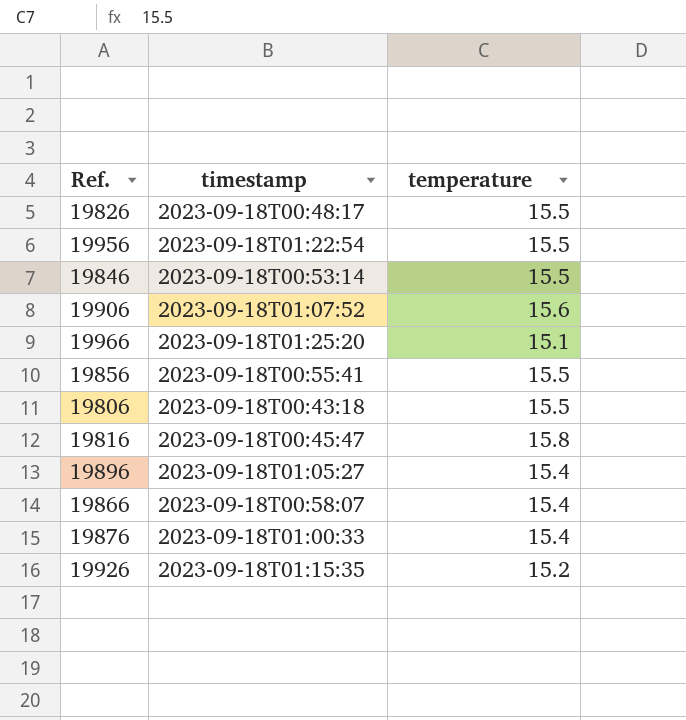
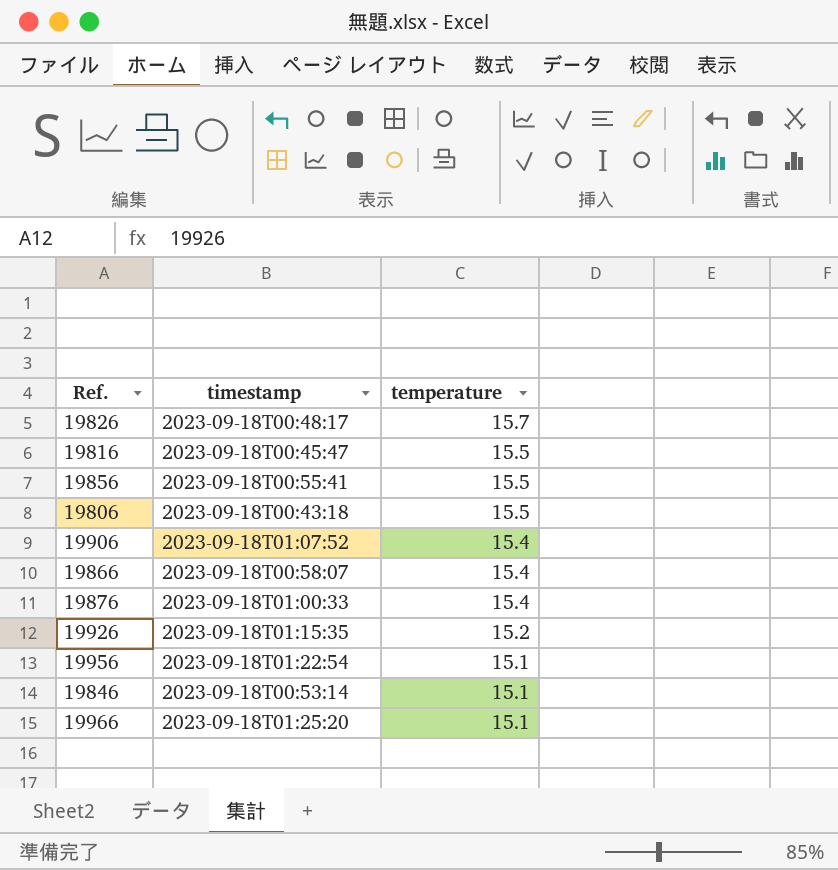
row order: none -> temperature descending
row 19896: 2023-09-18T01:05:27 | 15.4 -> none
19826 | temperature: 15.5 -> 15.7
19816 | temperature: 15.8 -> 15.5
19906 | temperature: 15.6 -> 15.4
19956 | temperature: 15.5 -> 15.1
19846 | temperature: 15.5 -> 15.1

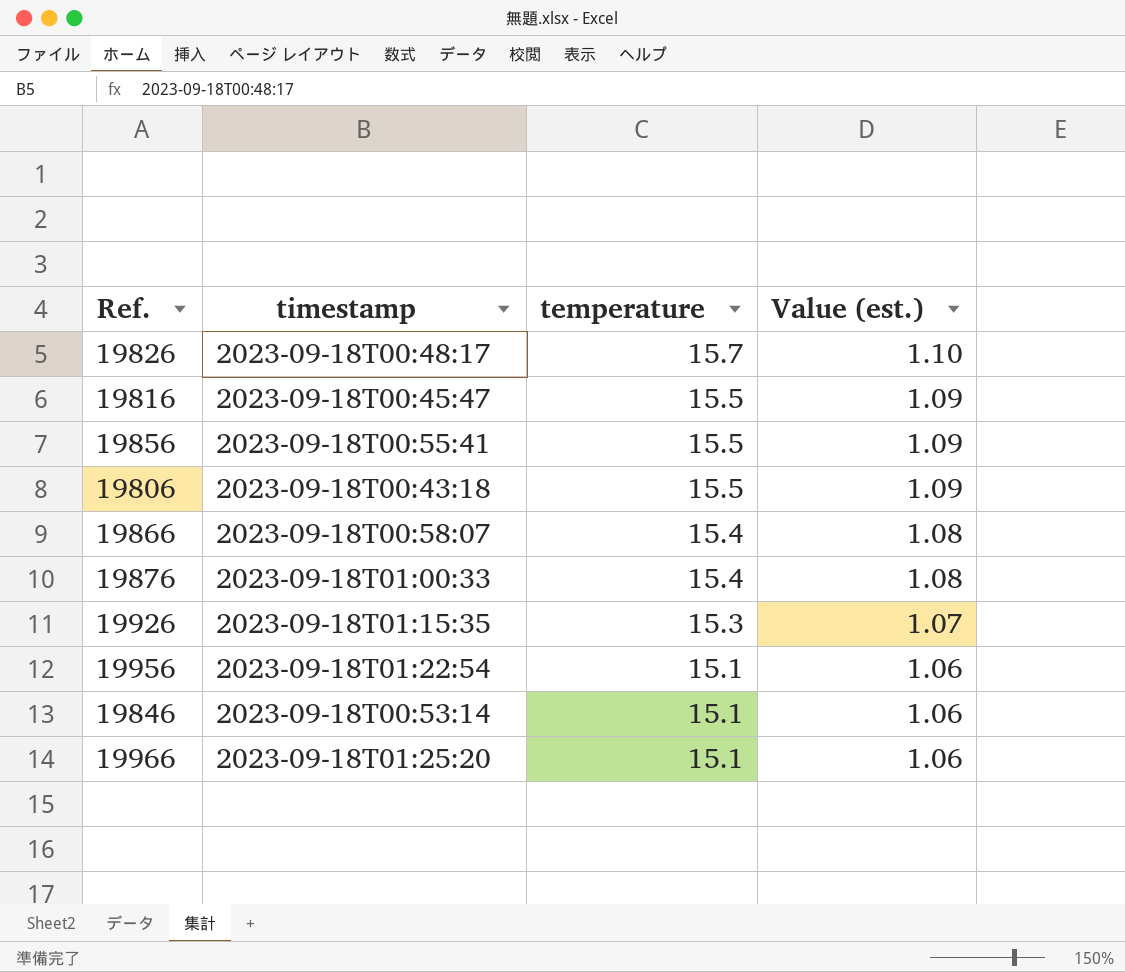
column Value (est.) | formula: none -> [temperature] * 0.07
row 19906: 2023-09-18T01:07:52 | 15.4 -> none
19926 | temperature: 15.2 -> 15.3

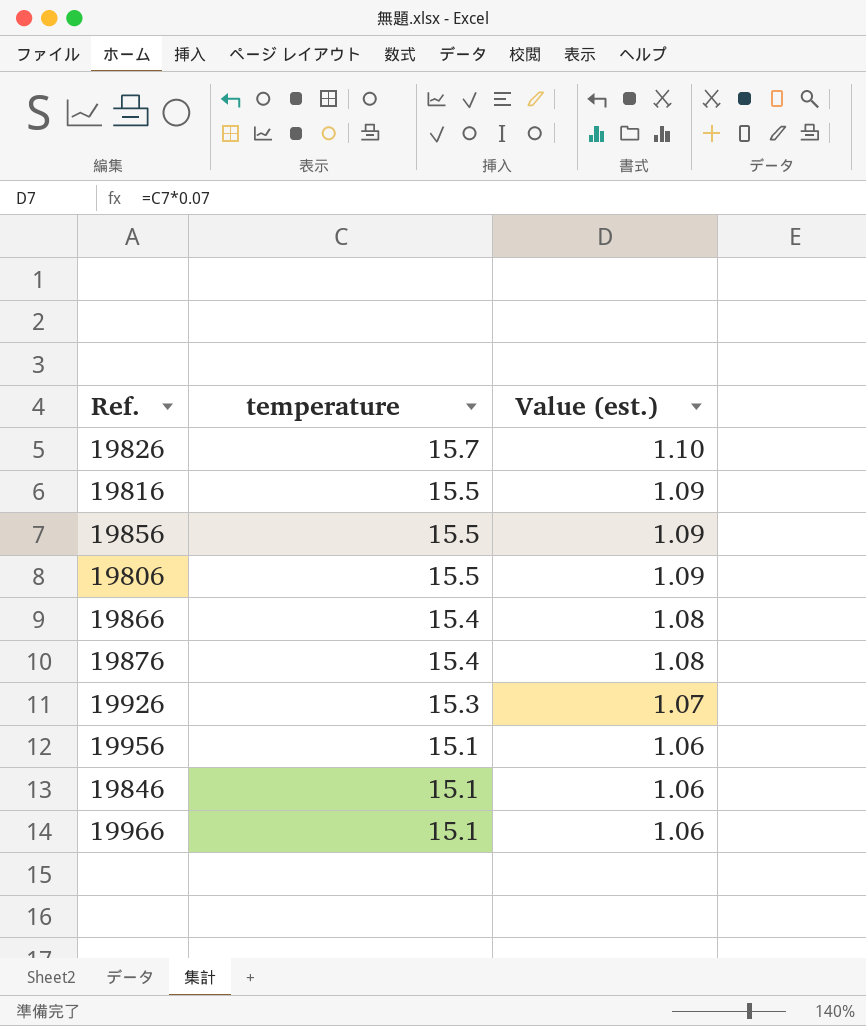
column timestamp | position: 2 -> none

